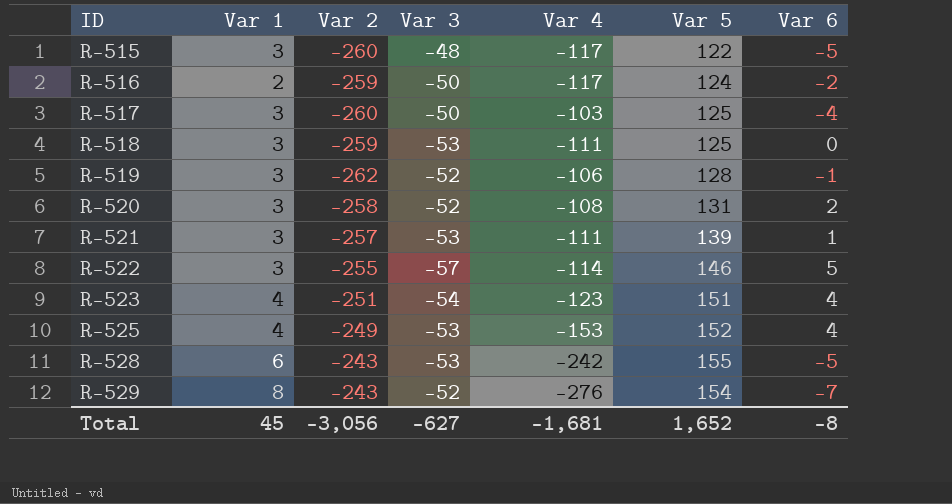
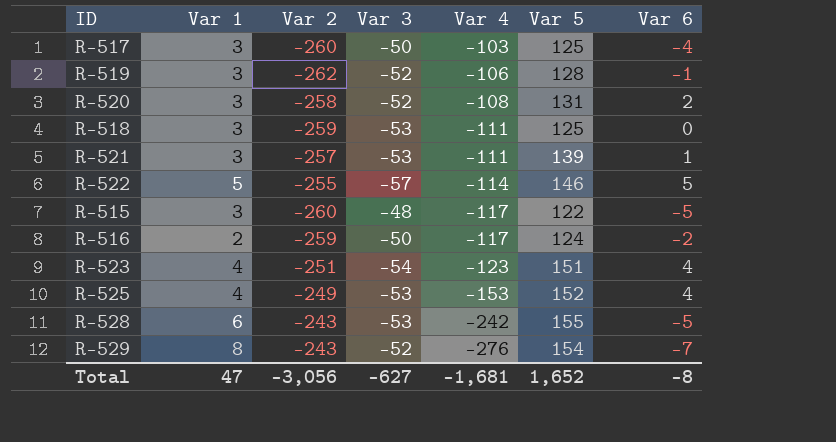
row order: ID ascending -> Var 4 descending
R-522 | Var 1: 3 -> 5
Total | Var 1: 45 -> 47

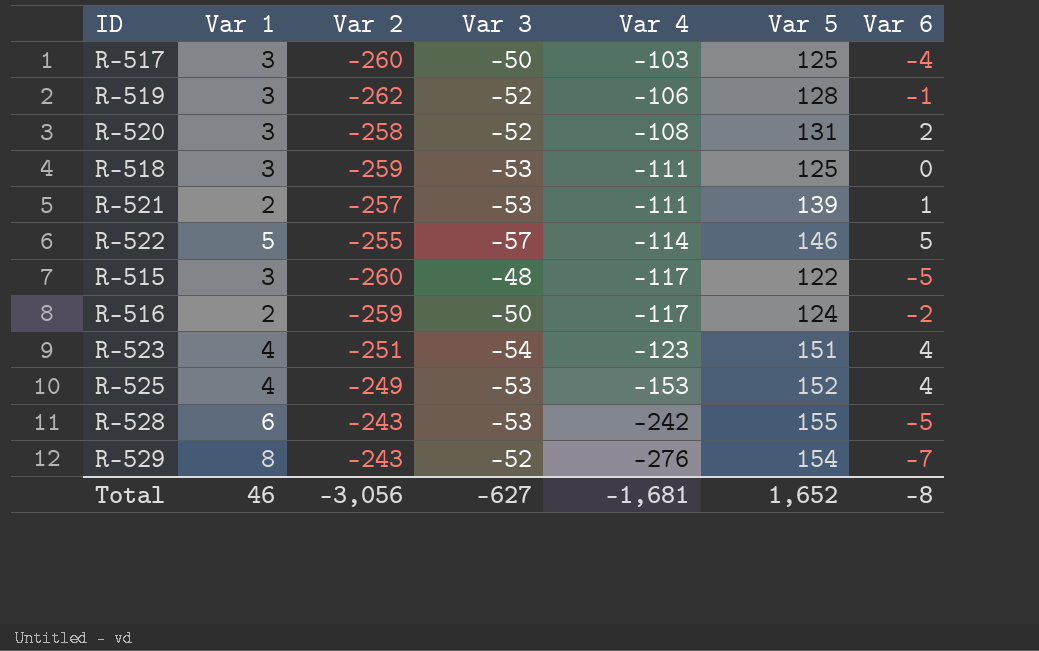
R-521 | Var 1: 3 -> 2
Total | Var 1: 47 -> 46

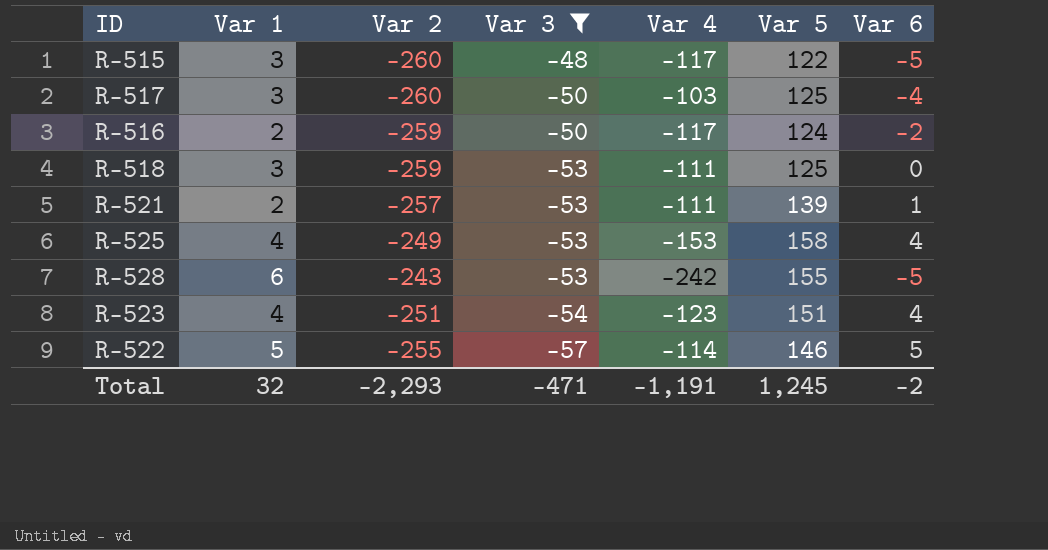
filter: none -> Var 3 != -52
row order: Var 4 descending -> Var 3 descending
R-525 | Var 5: 152 -> 158
Total | Var 1: 46 -> 32
Total | Var 2: -3,056 -> -2,293
Total | Var 3: -627 -> -471
Total | Var 4: -1,681 -> -1,191
Total | Var 5: 1,652 -> 1,245
Total | Var 6: -8 -> -2

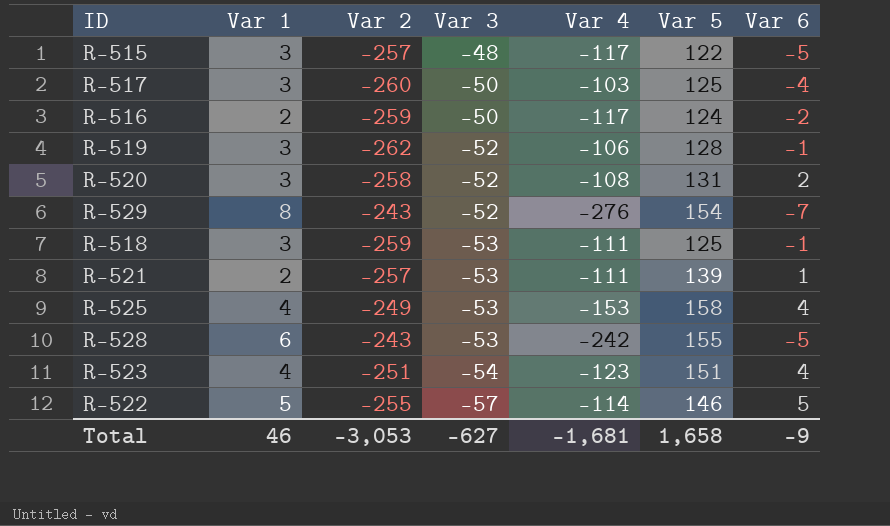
filter: Var 3 != -52 -> none
R-515 | Var 2: -260 -> -257
R-518 | Var 6: 0 -> -1
Total | Var 1: 32 -> 46
Total | Var 2: -2,293 -> -3,053
Total | Var 3: -471 -> -627
Total | Var 4: -1,191 -> -1,681
Total | Var 5: 1,245 -> 1,658
Total | Var 6: -2 -> -9

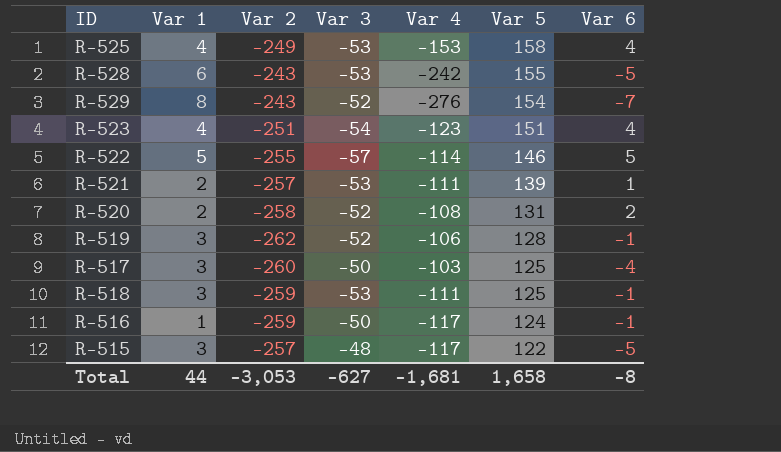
row order: Var 3 descending -> Var 5 descending
R-520 | Var 1: 3 -> 2
R-516 | Var 1: 2 -> 1
R-516 | Var 6: -2 -> -1
Total | Var 1: 46 -> 44
Total | Var 6: -9 -> -8

